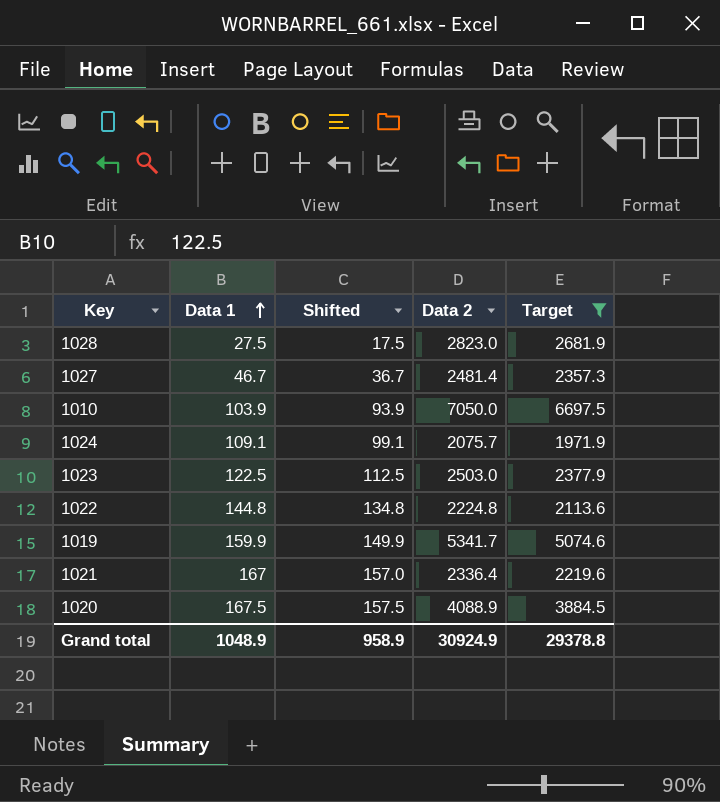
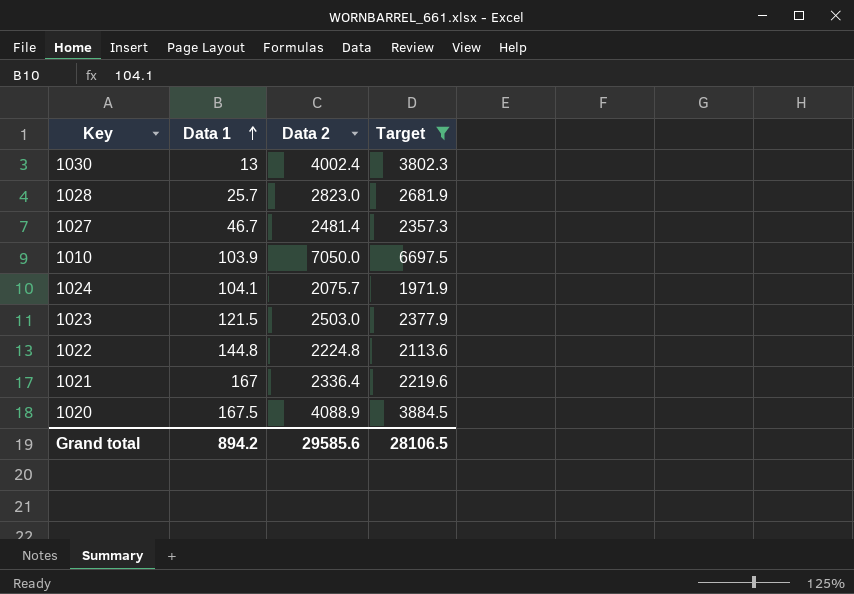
column Shifted | formula: [Data 1] - 10 -> none
row 1019: 159.9 | 149.9 | 5341.7 | 5074.6 -> none
row 1030: none -> 13 | 4002.4 | 3802.3
1028 | Data 1: 27.5 -> 25.7
1024 | Data 1: 109.1 -> 104.1
1023 | Data 1: 122.5 -> 121.5
Grand total | Data 1: 1048.9 -> 894.2
Grand total | Data 2: 30924.9 -> 29585.6
Grand total | Target: 29378.8 -> 28106.5

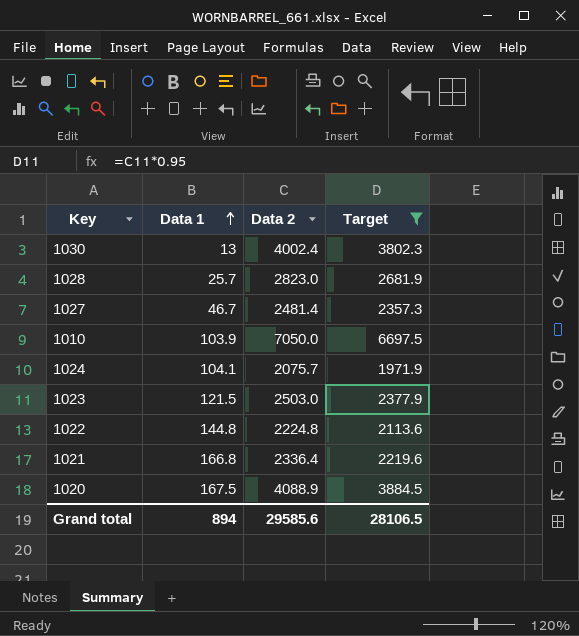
1021 | Data 1: 167 -> 166.8
Grand total | Data 1: 894.2 -> 894

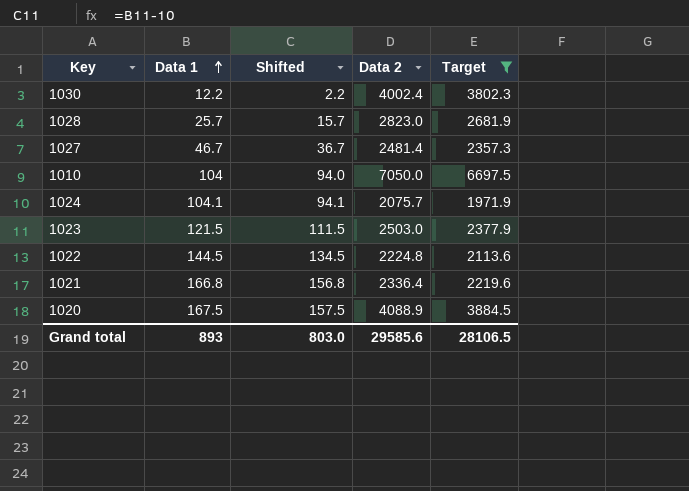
column Shifted | formula: none -> [Data 1] - 10
1030 | Data 1: 13 -> 12.2
1010 | Data 1: 103.9 -> 104
1022 | Data 1: 144.8 -> 144.5
Grand total | Data 1: 894 -> 893

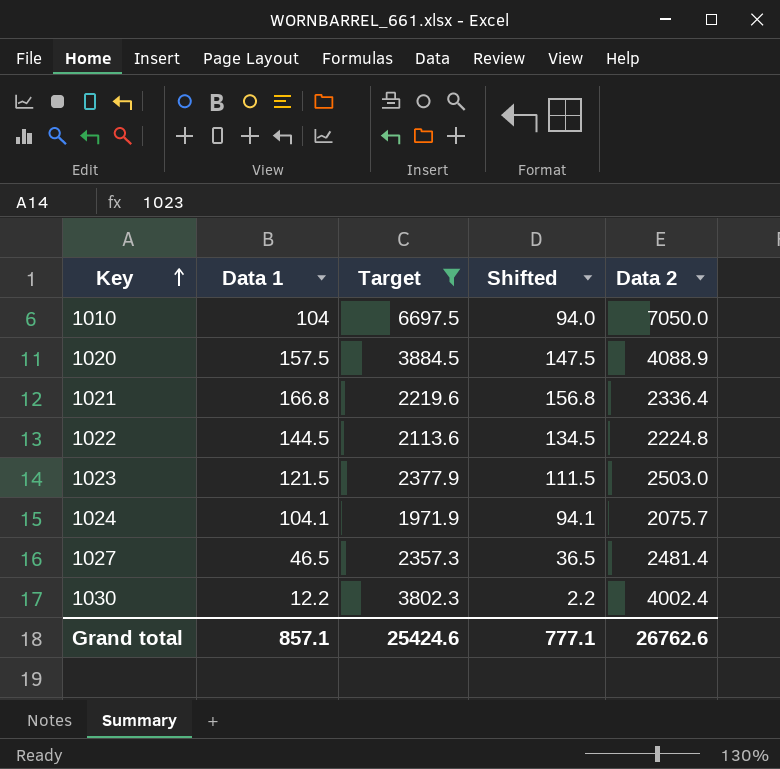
row order: Data 1 ascending -> Key ascending
column Target | position: 5 -> 3
row 1028: 25.7 | 15.7 | 2823.0 | 2681.9 -> none
1020 | Data 1: 167.5 -> 157.5
1020 | Shifted: 157.5 -> 147.5
1027 | Data 1: 46.7 -> 46.5
1027 | Shifted: 36.7 -> 36.5
Grand total | Data 1: 893 -> 857.1
Grand total | Target: 28106.5 -> 25424.6
Grand total | Shifted: 803.0 -> 777.1
Grand total | Data 2: 29585.6 -> 26762.6

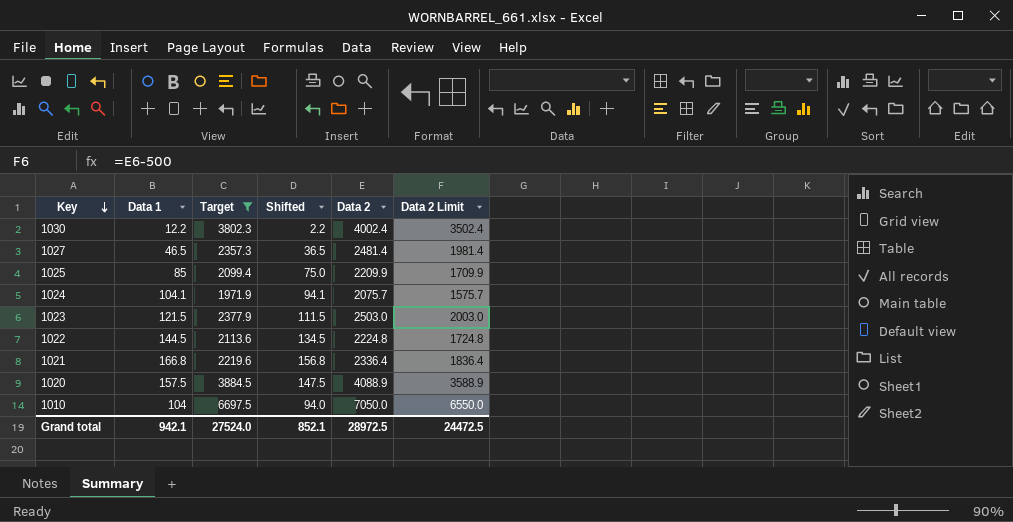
row order: Key ascending -> Key descending
column Data 2 Limit | formula: none -> [Data 2] - 500
row 1025: none -> 85 | 2099.4 | 75.0 | 2209.9 | 1709.9
Grand total | Data 1: 857.1 -> 942.1
Grand total | Target: 25424.6 -> 27524.0
Grand total | Shifted: 777.1 -> 852.1
Grand total | Data 2: 26762.6 -> 28972.5

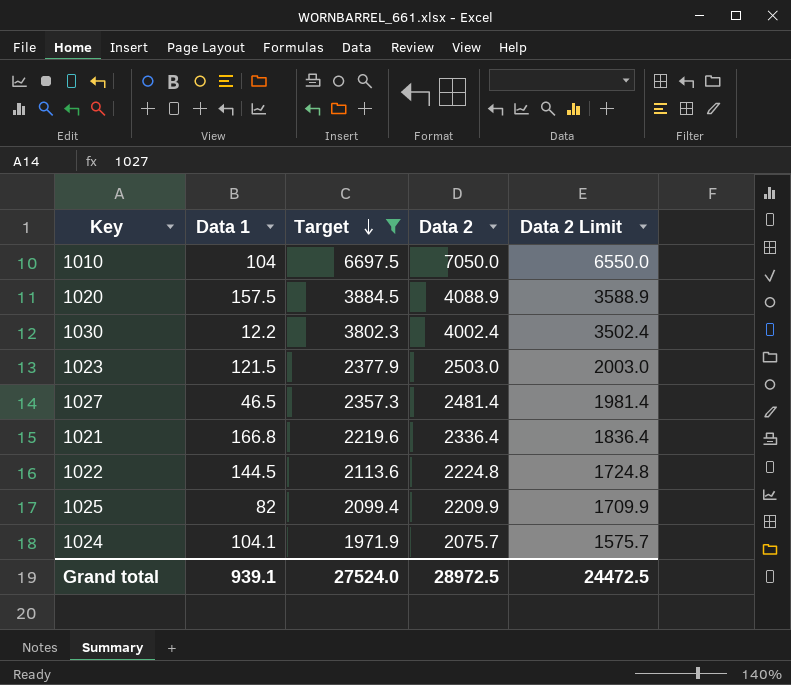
row order: Key descending -> Target descending
column Shifted | formula: [Data 1] - 10 -> none
1025 | Data 1: 85 -> 82
Grand total | Data 1: 942.1 -> 939.1

